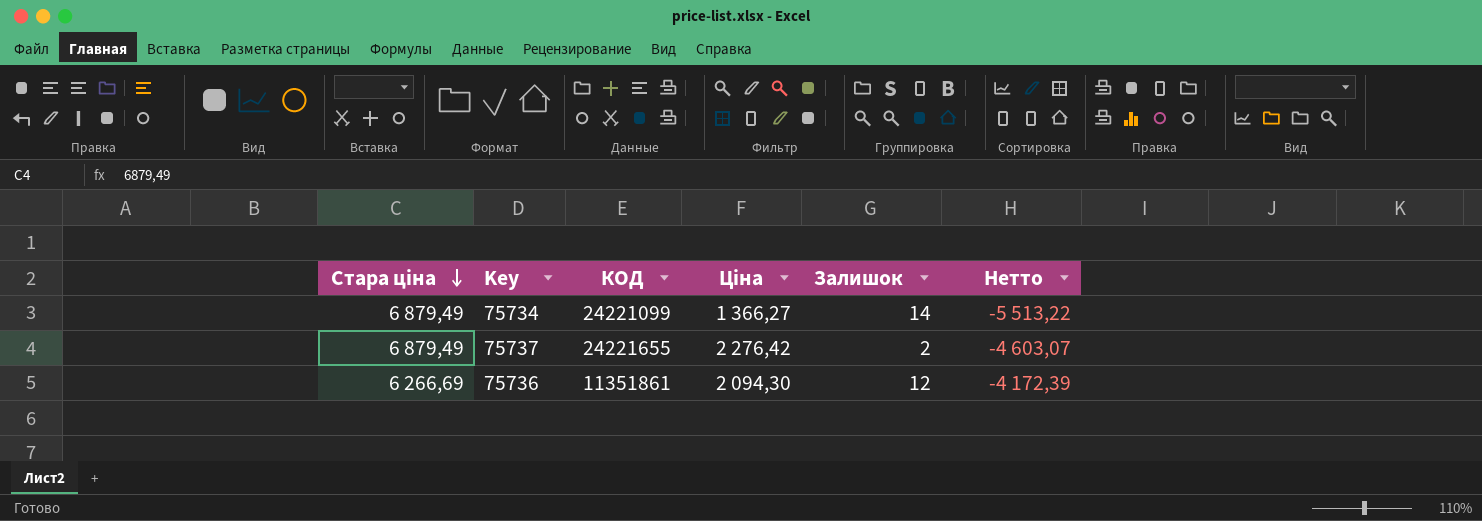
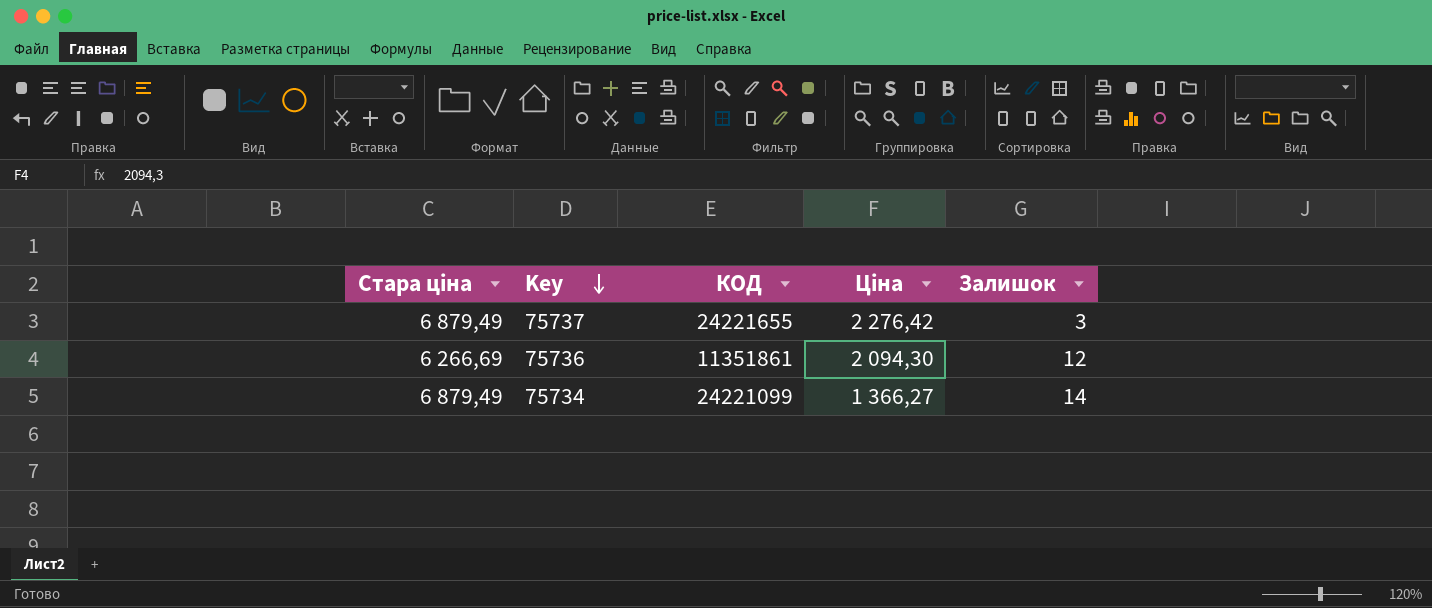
row order: Стара ціна descending -> Key descending
column Нетто | formula: [Ціна] - [Стара ціна] -> none
75737 | Залишок: 2 -> 3

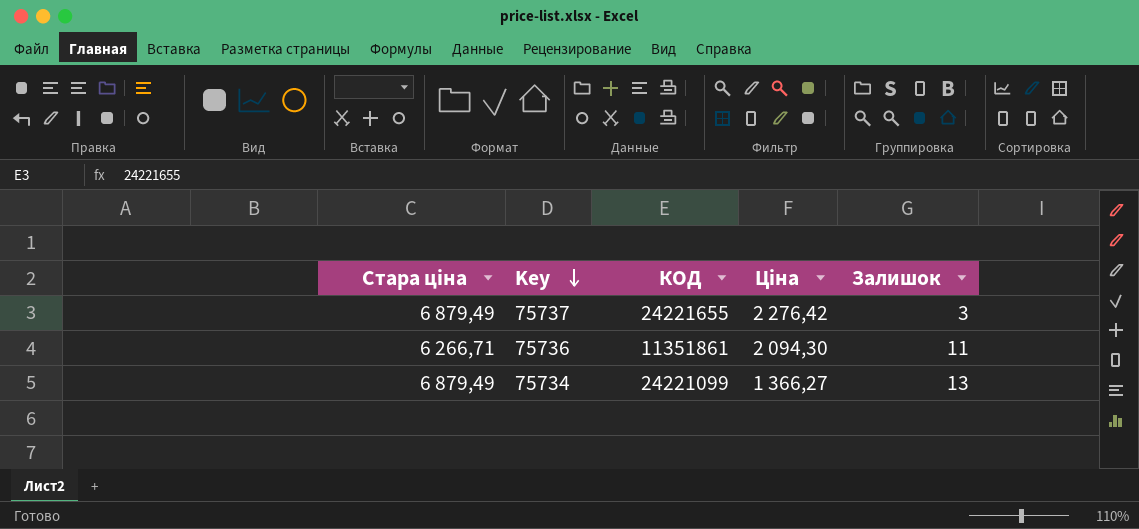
75736 | Стара ціна: 6 266,69 -> 6 266,71
75736 | Залишок: 12 -> 11
75734 | Залишок: 14 -> 13

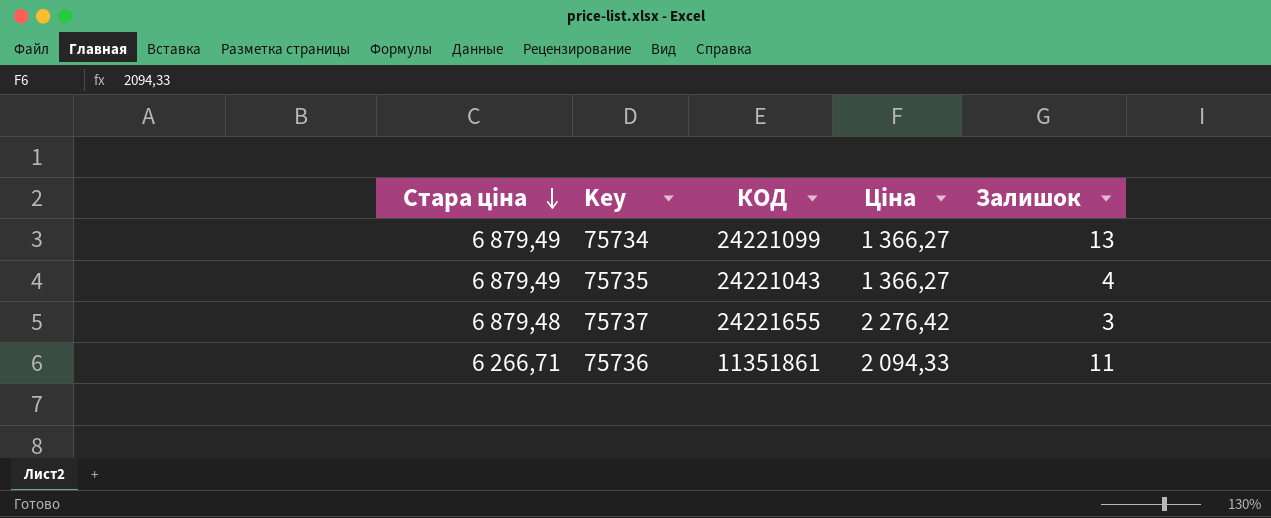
row order: Key descending -> Стара ціна descending
row 75735: none -> 6 879,49 | 24221043 | 1 366,27 | 4
75737 | Стара ціна: 6 879,49 -> 6 879,48
75736 | Ціна: 2 094,30 -> 2 094,33

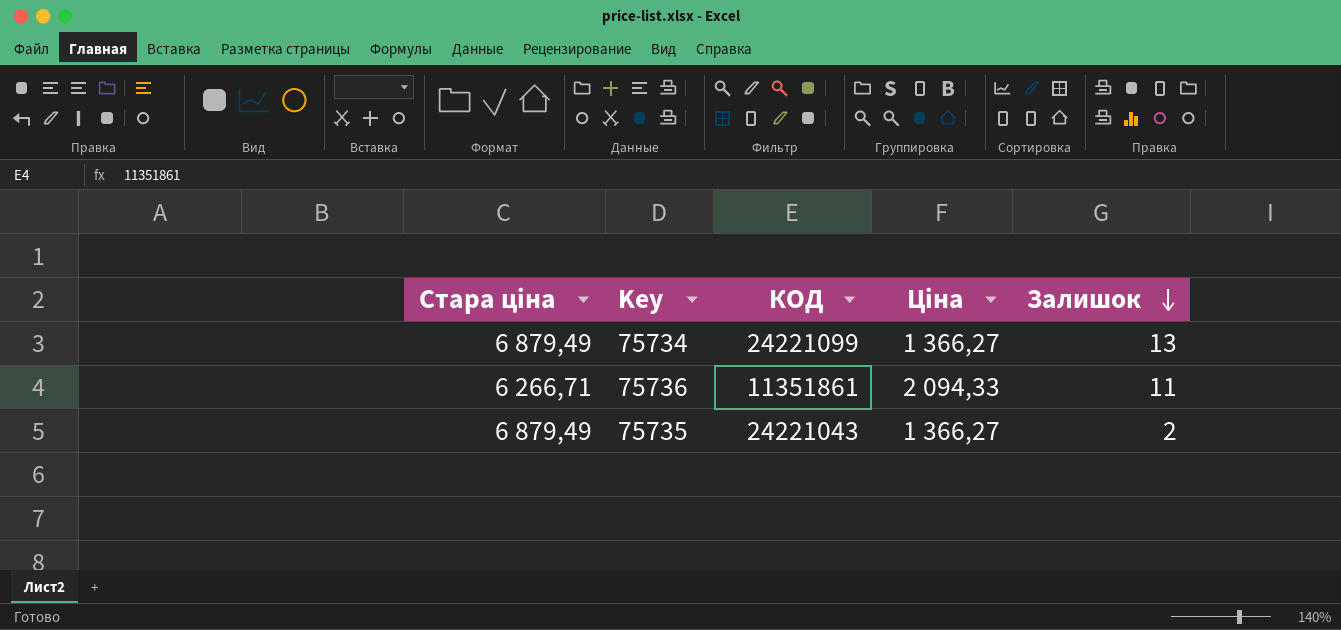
row order: Стара ціна descending -> Залишок descending
row 75737: 6 879,48 | 24221655 | 2 276,42 | 3 -> none
75735 | Залишок: 4 -> 2

